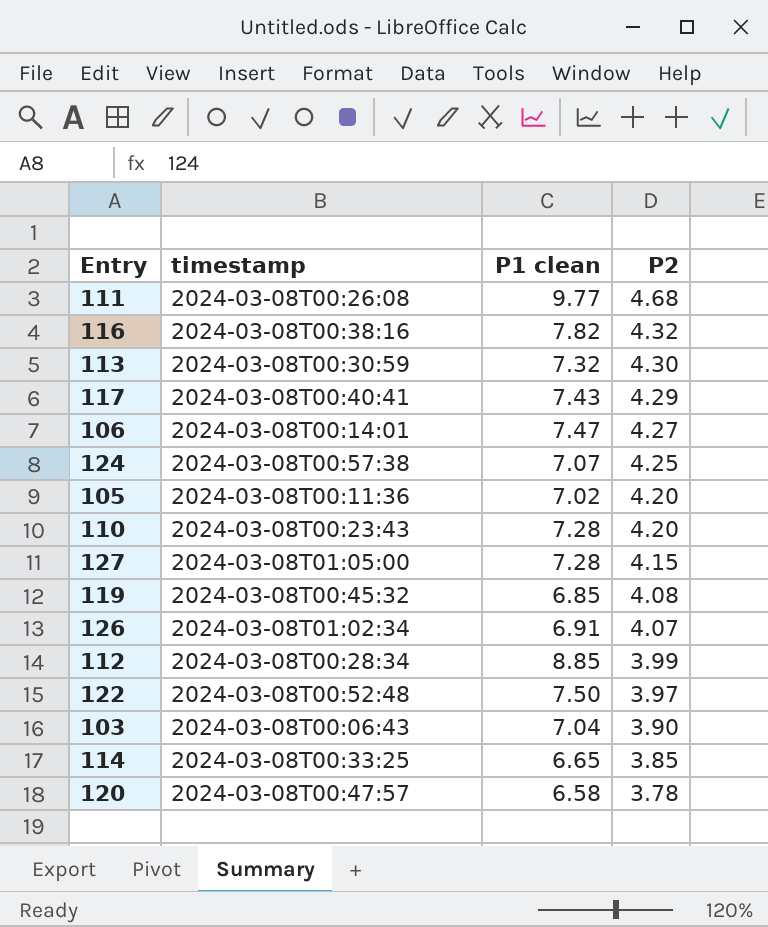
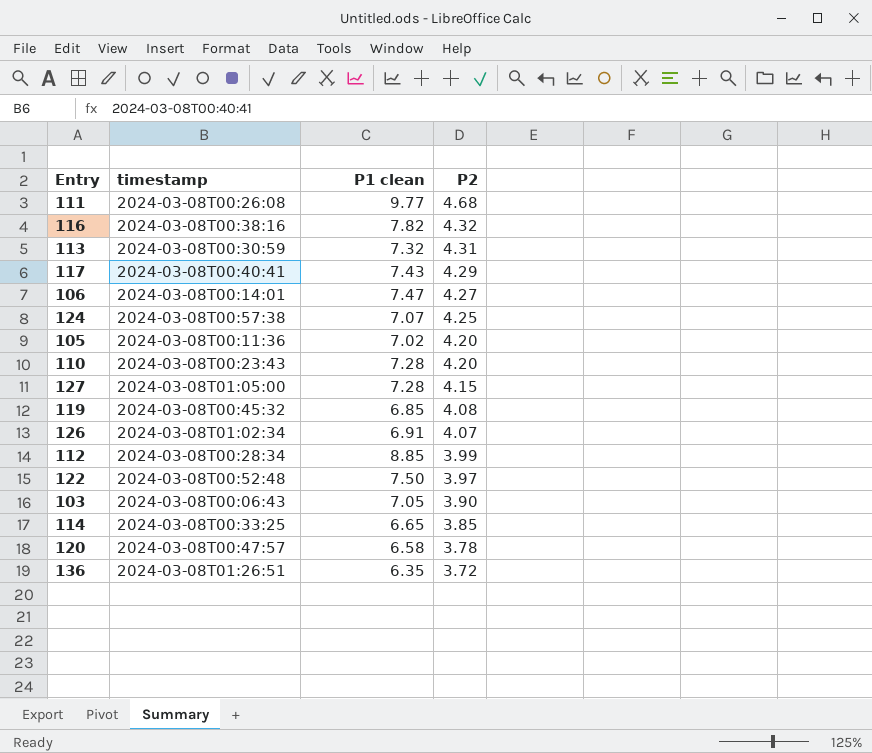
113 | P2: 4.30 -> 4.31
103 | P1 clean: 7.04 -> 7.05
row 136: none -> 2024-03-08T01:26:51 | 6.35 | 3.72

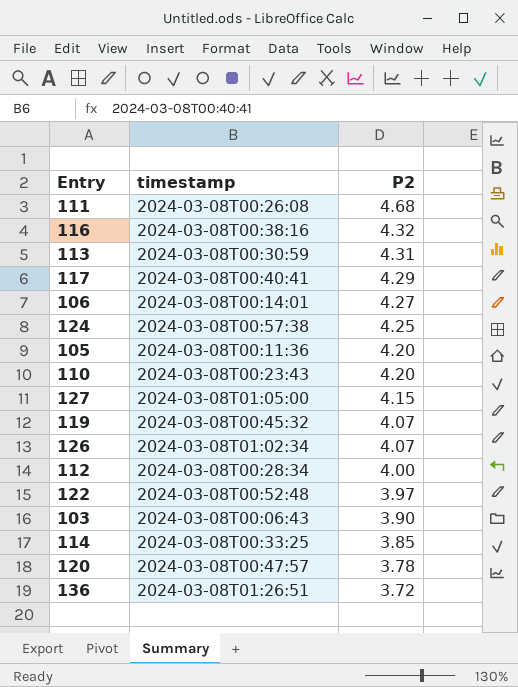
column P1 clean | position: 3 -> none
119 | P2: 4.08 -> 4.07
112 | P2: 3.99 -> 4.00

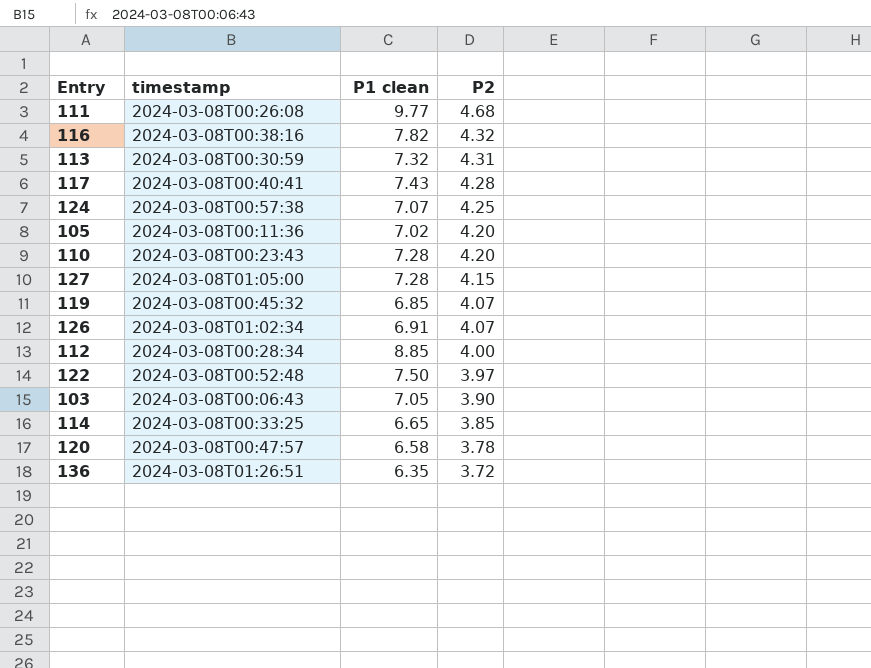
column P1 clean | position: none -> 3
row 106: 2024-03-08T00:14:01 | 4.27 -> none
117 | P2: 4.29 -> 4.28

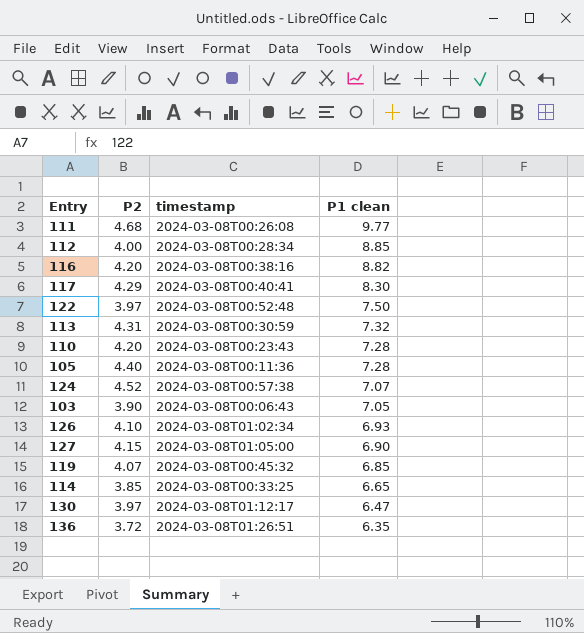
row order: P2 descending -> P1 clean descending
column P2 | position: 4 -> 2
row 120: 2024-03-08T00:47:57 | 6.58 | 3.78 -> none
116 | P2: 4.32 -> 4.20
116 | P1 clean: 7.82 -> 8.82
117 | P2: 4.28 -> 4.29
117 | P1 clean: 7.43 -> 8.30
105 | P2: 4.20 -> 4.40
105 | P1 clean: 7.02 -> 7.28
124 | P2: 4.25 -> 4.52
126 | P2: 4.07 -> 4.10
126 | P1 clean: 6.91 -> 6.93
127 | P1 clean: 7.28 -> 6.90
row 130: none -> 3.97 | 2024-03-08T01:12:17 | 6.47

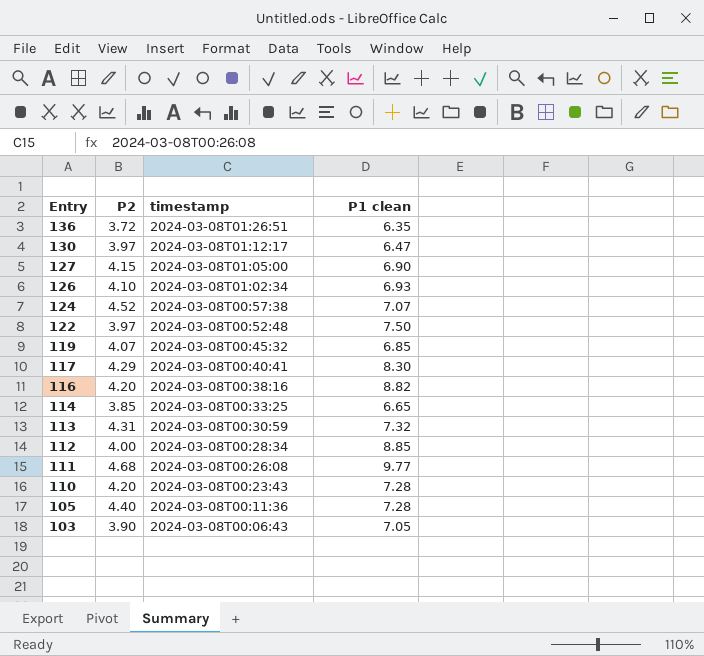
row order: P1 clean descending -> Entry descending

